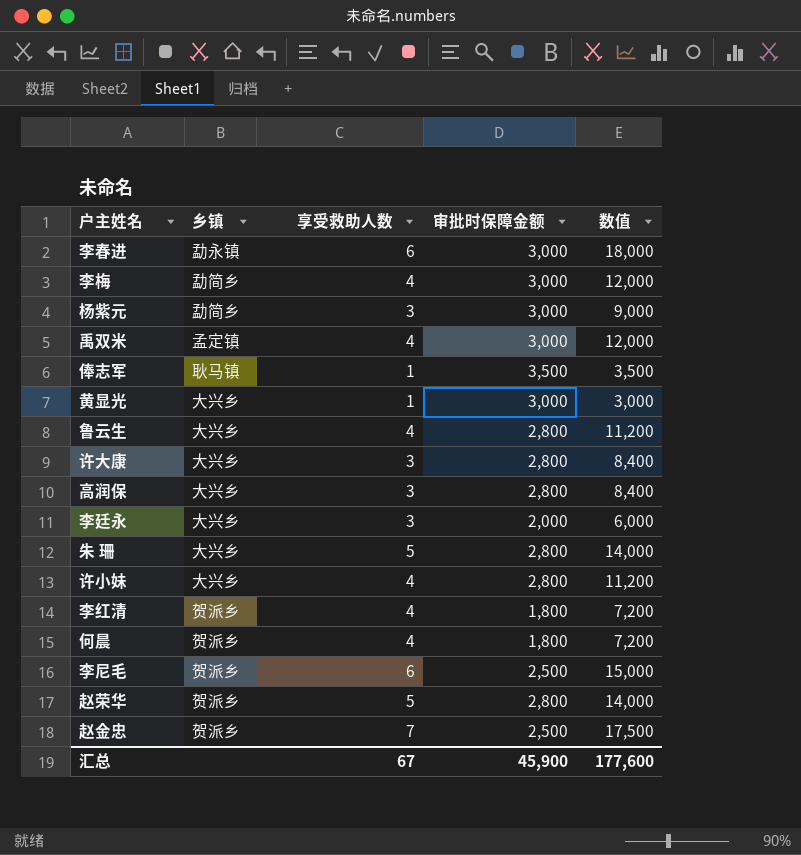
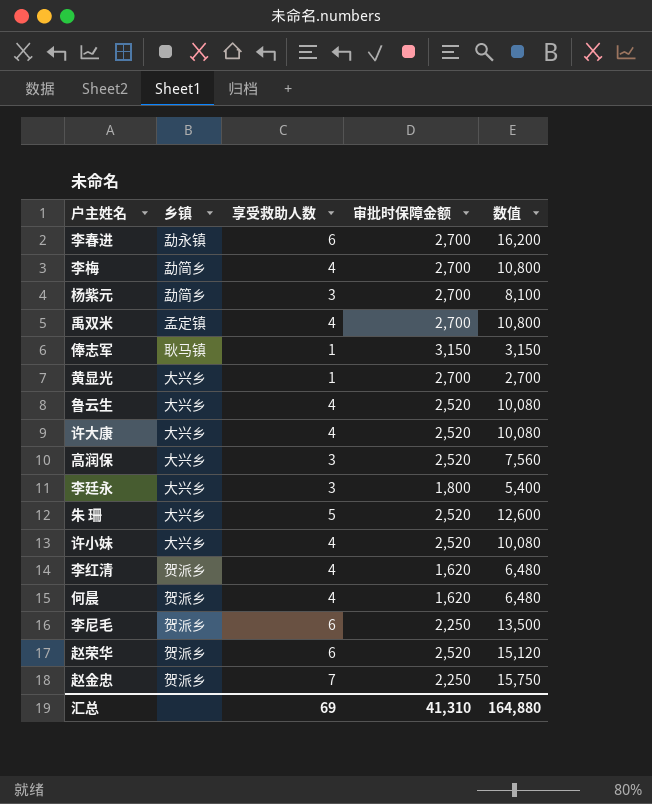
李春进 | 审批时保障金额: 3,000 -> 2,700
李春进 | 数值: 18,000 -> 16,200
李梅 | 审批时保障金额: 3,000 -> 2,700
李梅 | 数值: 12,000 -> 10,800
杨紫元 | 审批时保障金额: 3,000 -> 2,700
杨紫元 | 数值: 9,000 -> 8,100
禹双米 | 审批时保障金额: 3,000 -> 2,700
禹双米 | 数值: 12,000 -> 10,800
俸志军 | 审批时保障金额: 3,500 -> 3,150
俸志军 | 数值: 3,500 -> 3,150
黄显光 | 审批时保障金额: 3,000 -> 2,700
黄显光 | 数值: 3,000 -> 2,700
鲁云生 | 审批时保障金额: 2,800 -> 2,520
鲁云生 | 数值: 11,200 -> 10,080
许大康 | 享受救助人数: 3 -> 4
许大康 | 审批时保障金额: 2,800 -> 2,520
许大康 | 数值: 8,400 -> 10,080
高润保 | 审批时保障金额: 2,800 -> 2,520
高润保 | 数值: 8,400 -> 7,560
李廷永 | 审批时保障金额: 2,000 -> 1,800
李廷永 | 数值: 6,000 -> 5,400
朱 珊 | 审批时保障金额: 2,800 -> 2,520
朱 珊 | 数值: 14,000 -> 12,600
许小妹 | 审批时保障金额: 2,800 -> 2,520
许小妹 | 数值: 11,200 -> 10,080
李红清 | 审批时保障金额: 1,800 -> 1,620
李红清 | 数值: 7,200 -> 6,480
何晨 | 审批时保障金额: 1,800 -> 1,620
何晨 | 数值: 7,200 -> 6,480
李尼毛 | 审批时保障金额: 2,500 -> 2,250
李尼毛 | 数值: 15,000 -> 13,500
赵荣华 | 享受救助人数: 5 -> 6
赵荣华 | 审批时保障金额: 2,800 -> 2,520
赵荣华 | 数值: 14,000 -> 15,120
赵金忠 | 审批时保障金额: 2,500 -> 2,250
赵金忠 | 数值: 17,500 -> 15,750
汇总 | 享受救助人数: 67 -> 69
汇总 | 审批时保障金额: 45,900 -> 41,310
汇总 | 数值: 177,600 -> 164,880

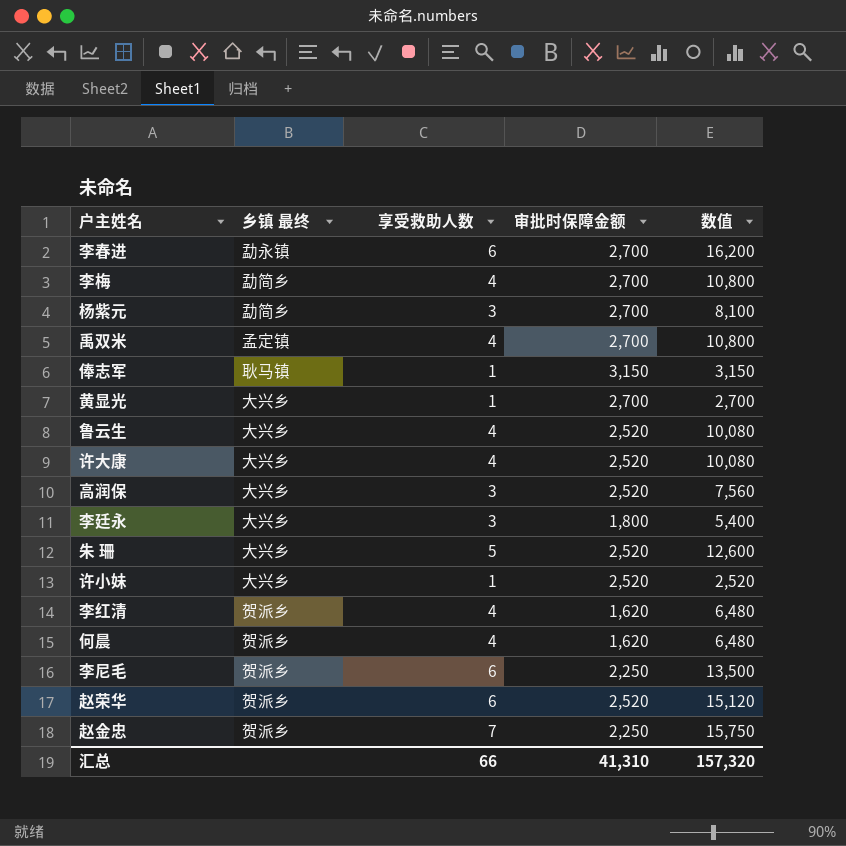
column name: 乡镇 -> 乡镇 最终
许小妹 | 享受救助人数: 4 -> 1
许小妹 | 数值: 10,080 -> 2,520
汇总 | 享受救助人数: 69 -> 66
汇总 | 数值: 164,880 -> 157,320

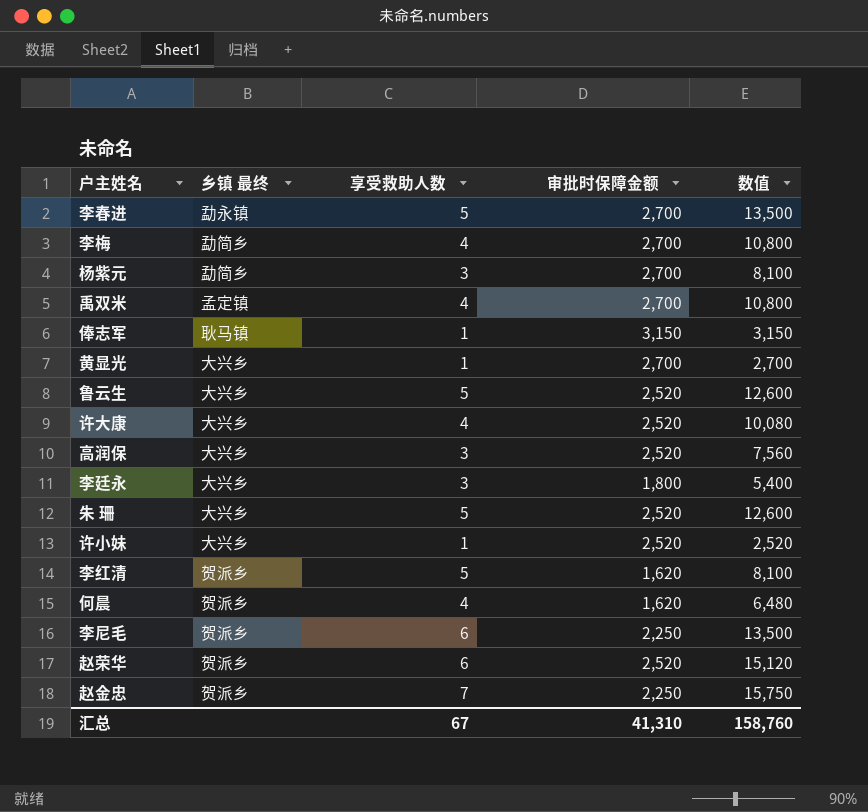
李春进 | 享受救助人数: 6 -> 5
李春进 | 数值: 16,200 -> 13,500
鲁云生 | 享受救助人数: 4 -> 5
鲁云生 | 数值: 10,080 -> 12,600
李红清 | 享受救助人数: 4 -> 5
李红清 | 数值: 6,480 -> 8,100
汇总 | 享受救助人数: 66 -> 67
汇总 | 数值: 157,320 -> 158,760

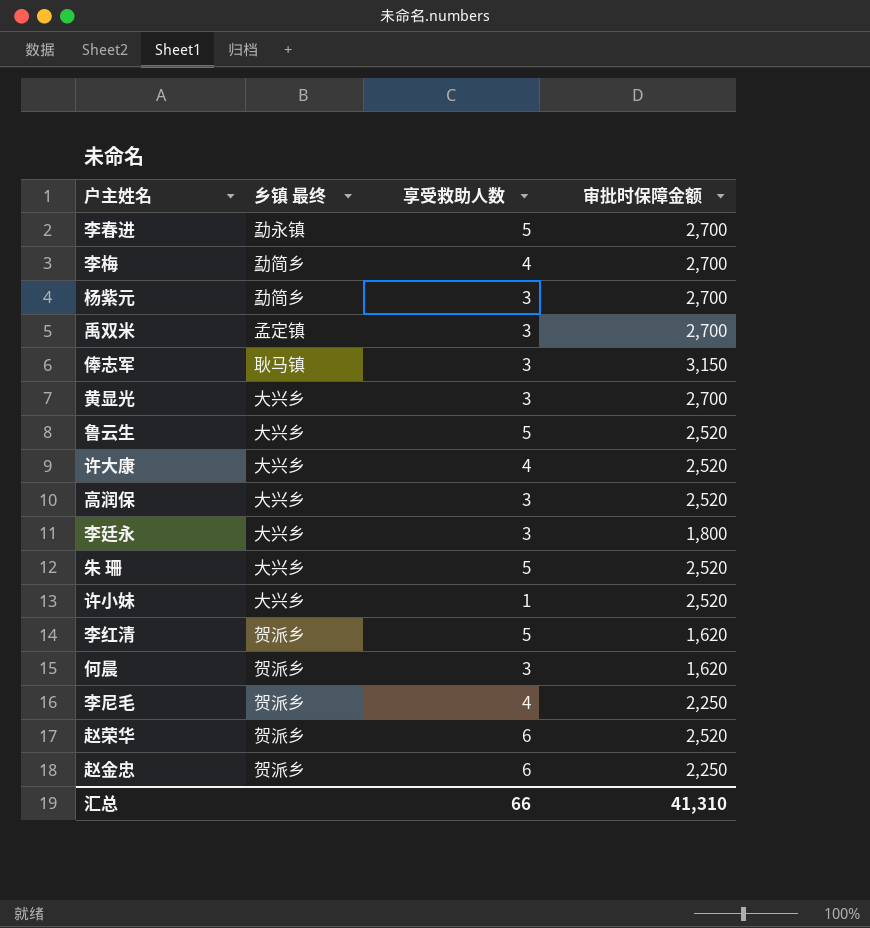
column 数值 | formula: [享受救助人数] * [审批时保障金额] -> none
禹双米 | 享受救助人数: 4 -> 3
俸志军 | 享受救助人数: 1 -> 3
黄显光 | 享受救助人数: 1 -> 3
何晨 | 享受救助人数: 4 -> 3
李尼毛 | 享受救助人数: 6 -> 4
赵金忠 | 享受救助人数: 7 -> 6
汇总 | 享受救助人数: 67 -> 66

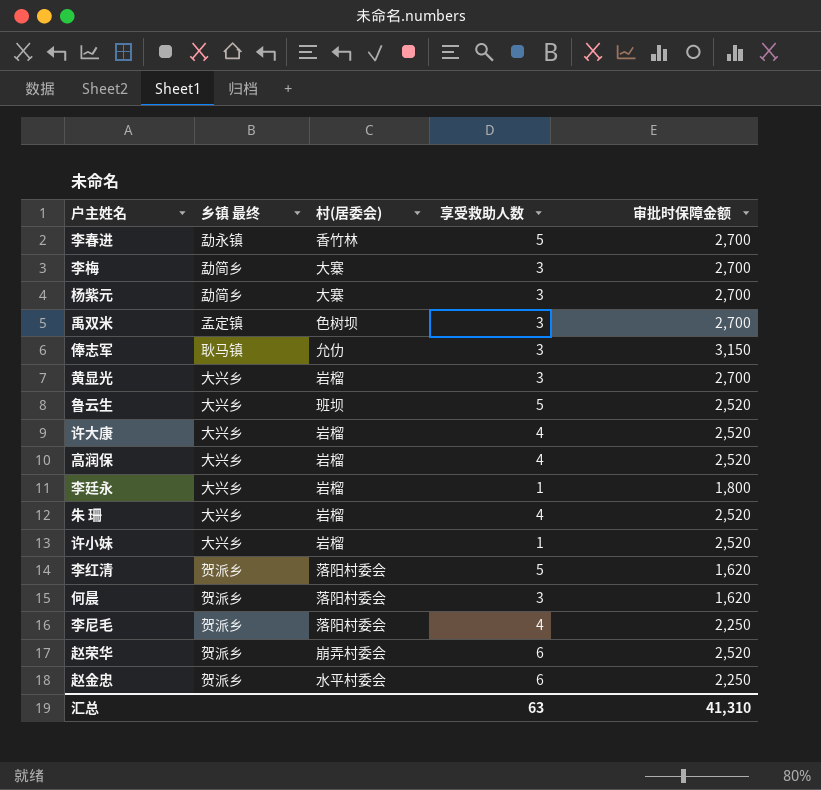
column 村(居委会) | position: none -> 3
李梅 | 享受救助人数: 4 -> 3
高润保 | 享受救助人数: 3 -> 4
李廷永 | 享受救助人数: 3 -> 1
朱 珊 | 享受救助人数: 5 -> 4
汇总 | 享受救助人数: 66 -> 63

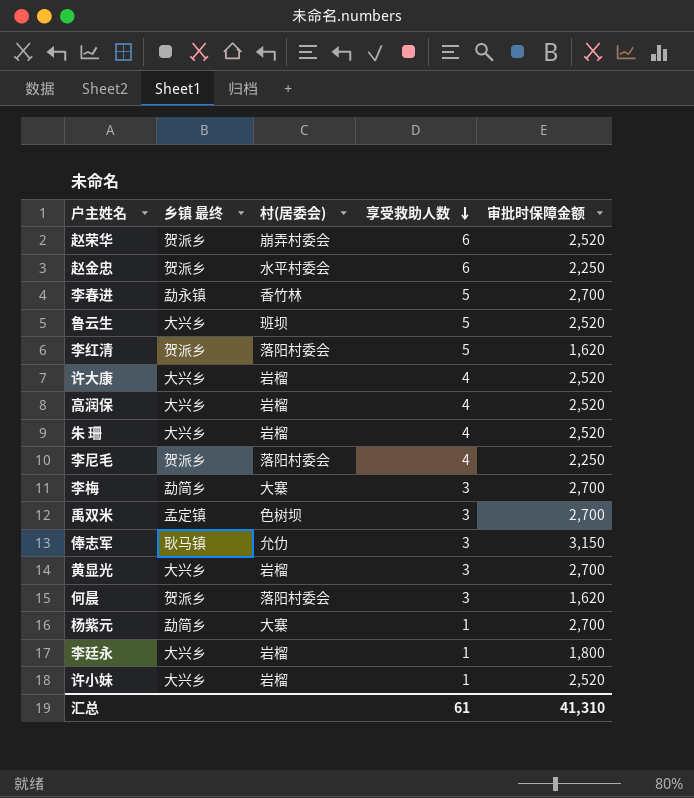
row order: none -> 享受救助人数 descending
杨紫元 | 享受救助人数: 3 -> 1
汇总 | 享受救助人数: 63 -> 61

